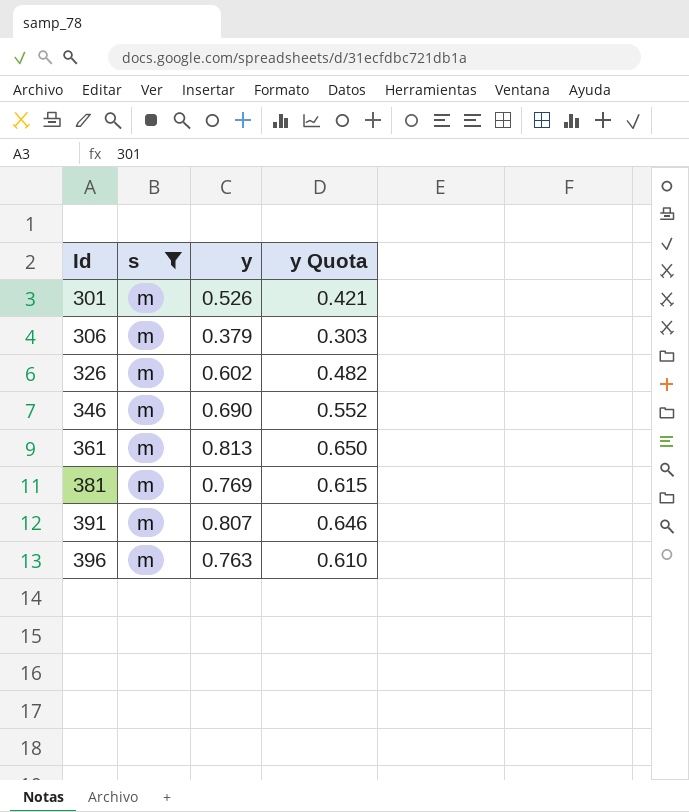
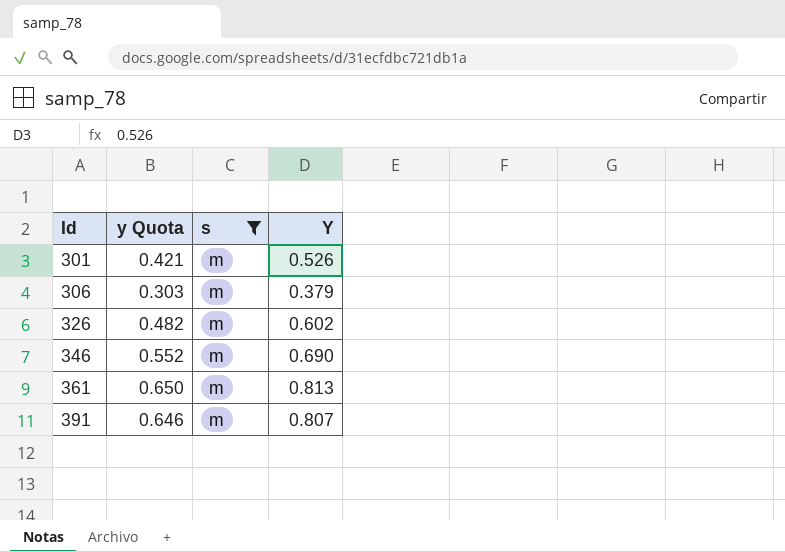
column y Quota | position: 4 -> 2
column name: y -> Y
row 381: m | 0.769 | 0.615 -> none
row 396: m | 0.763 | 0.610 -> none

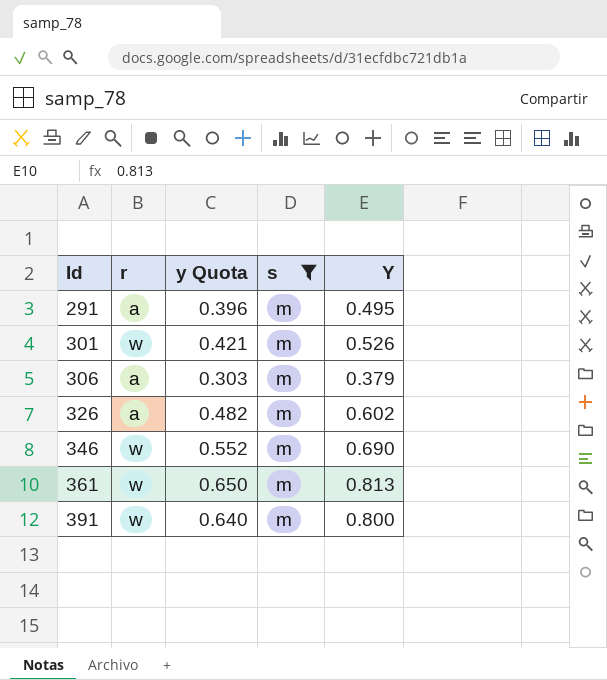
column r | position: none -> 2
row 291: none -> a | 0.396 | m | 0.495
391 | y Quota: 0.646 -> 0.640
391 | Y: 0.807 -> 0.800

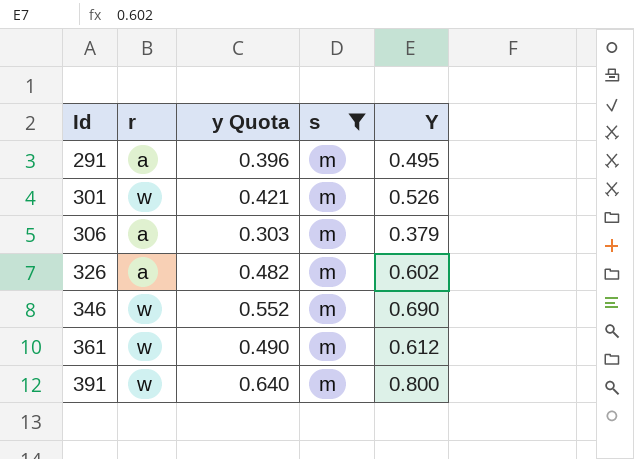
361 | y Quota: 0.650 -> 0.490
361 | Y: 0.813 -> 0.612

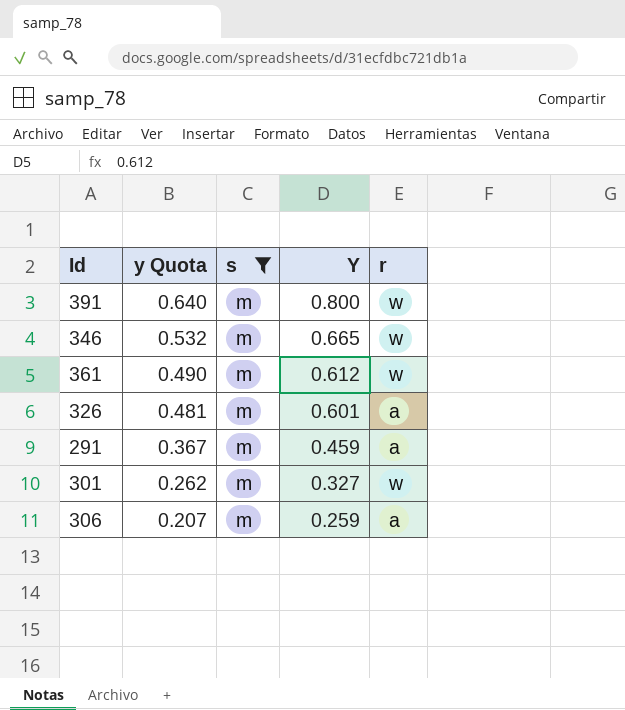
row order: Id ascending -> y Quota descending
column r | position: 2 -> 5
346 | y Quota: 0.552 -> 0.532
346 | Y: 0.690 -> 0.665
326 | y Quota: 0.482 -> 0.481
326 | Y: 0.602 -> 0.601
291 | y Quota: 0.396 -> 0.367
291 | Y: 0.495 -> 0.459
301 | y Quota: 0.421 -> 0.262
301 | Y: 0.526 -> 0.327
306 | y Quota: 0.303 -> 0.207
306 | Y: 0.379 -> 0.259

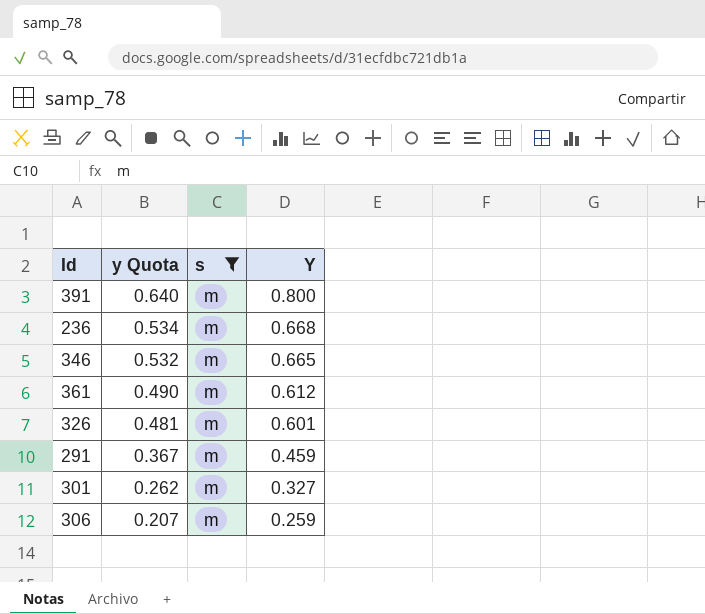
column r | position: 5 -> none
row 236: none -> 0.534 | m | 0.668

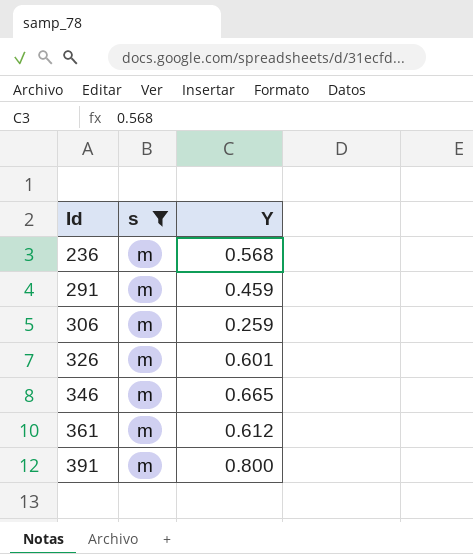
row order: y Quota descending -> Id ascending
column y Quota | formula: [Y] * 0.8 -> none
row 301: 0.262 | m | 0.327 -> none
236 | Y: 0.668 -> 0.568

